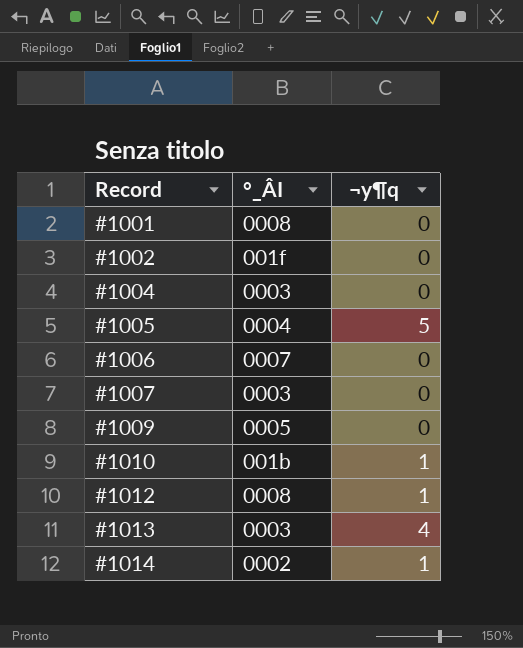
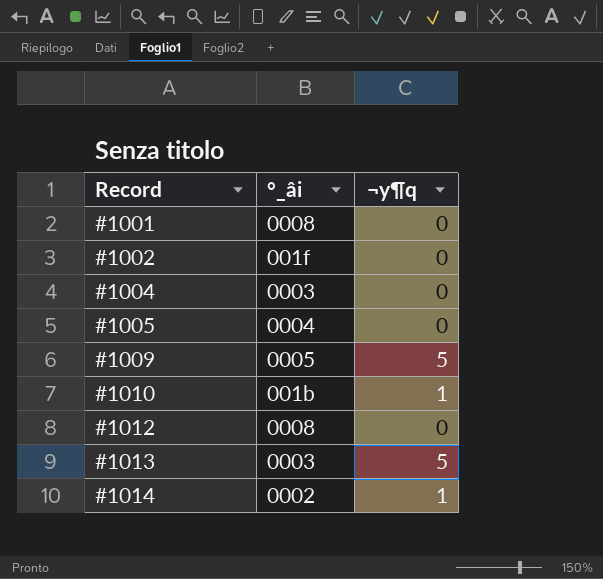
column name: °_ÂI -> °_âi
row #1006: 0007 | 0 -> none
row #1007: 0003 | 0 -> none
#1005 | ¬y¶q: 5 -> 0
#1009 | ¬y¶q: 0 -> 5
#1012 | ¬y¶q: 1 -> 0
#1013 | ¬y¶q: 4 -> 5

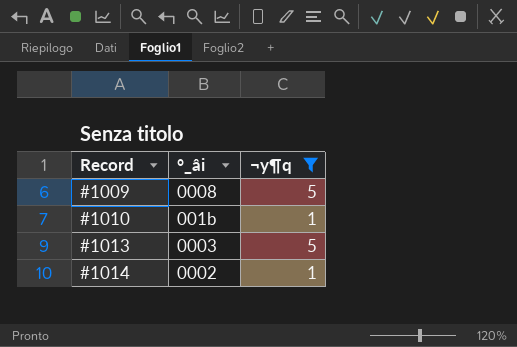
filter: none -> ¬y¶q != 0
#1009 | °_âi: 0005 -> 0008

